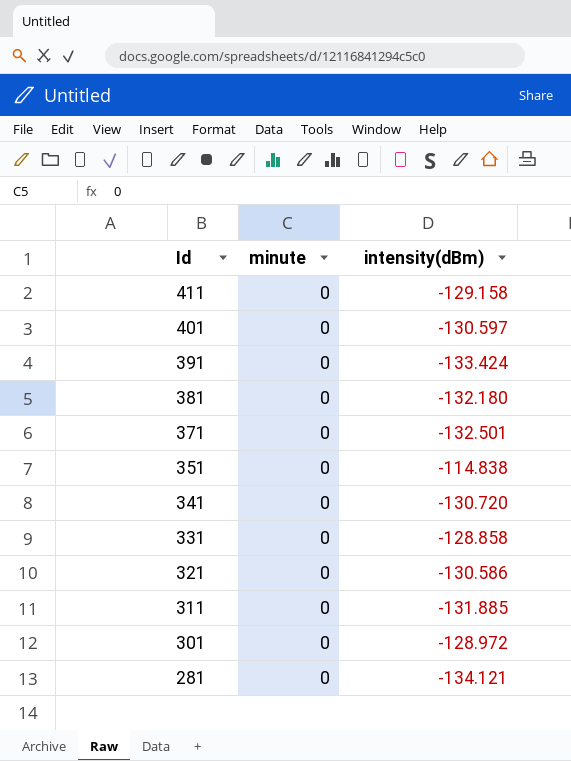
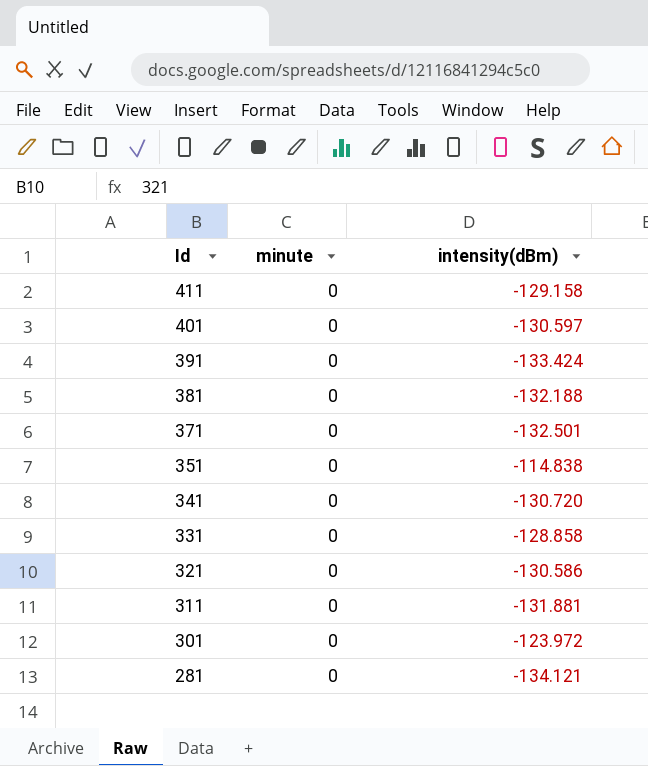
381 | intensity(dBm): -132.180 -> -132.188
311 | intensity(dBm): -131.885 -> -131.881
301 | intensity(dBm): -128.972 -> -123.972

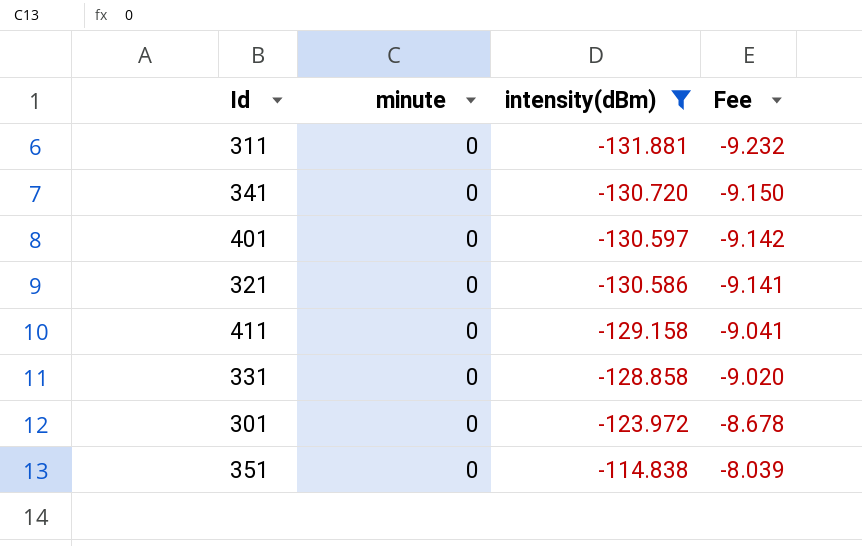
filter: none -> intensity(dBm) >= -131.881
row order: Id descending -> intensity(dBm) ascending
column Fee | formula: none -> [intensity(dBm)] * 0.07

